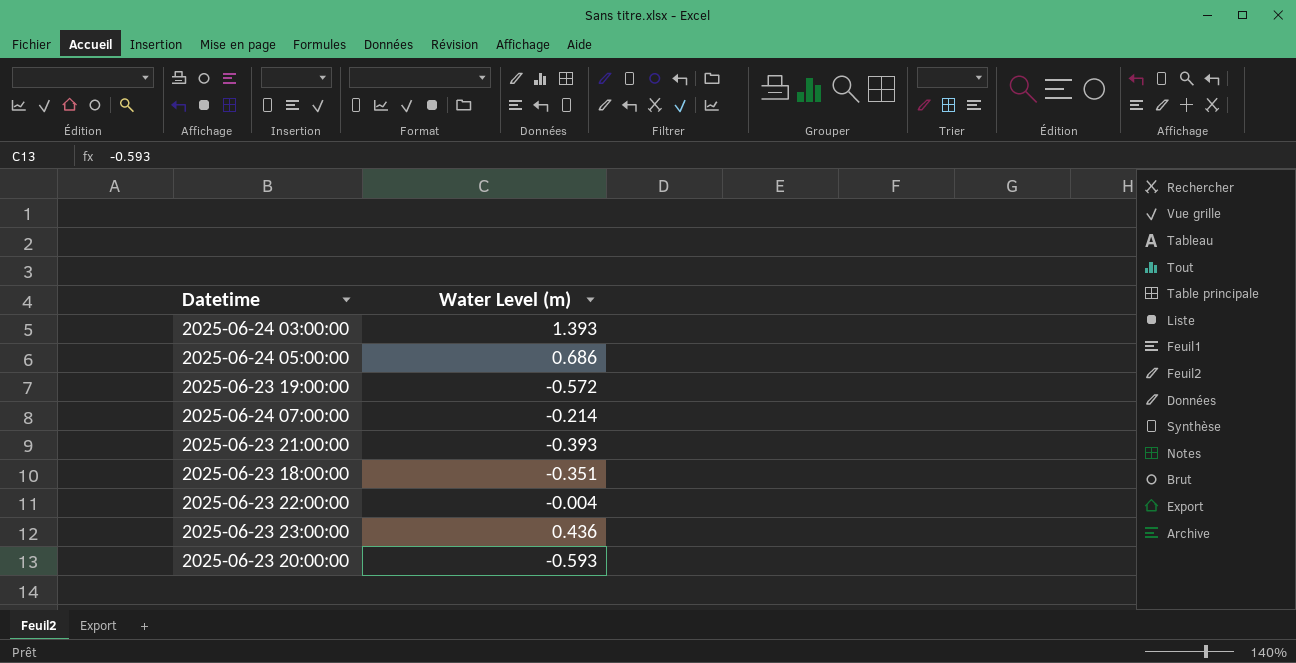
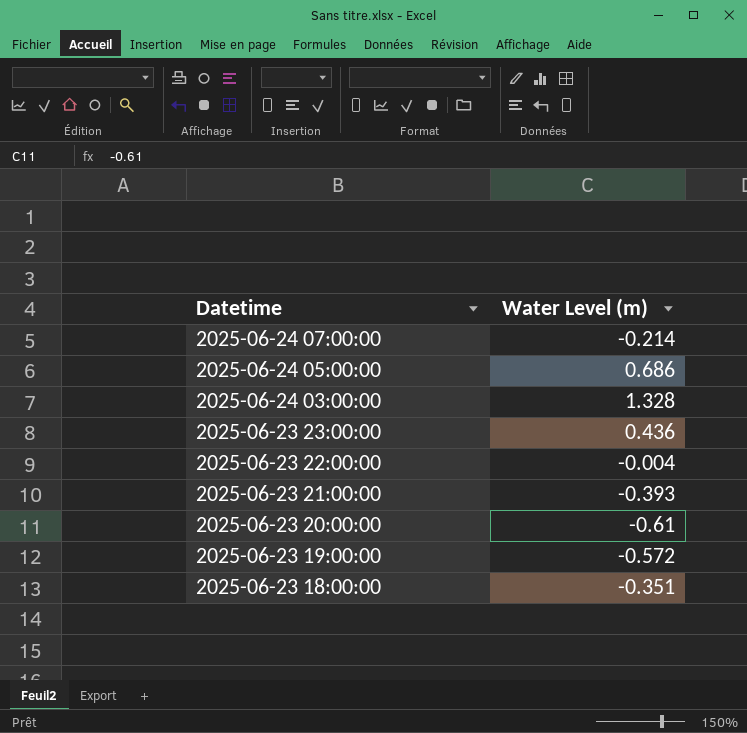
row order: none -> Datetime descending
2025-06-24 03:00:00 | Water Level (m): 1.393 -> 1.328
2025-06-23 20:00:00 | Water Level (m): -0.593 -> -0.61

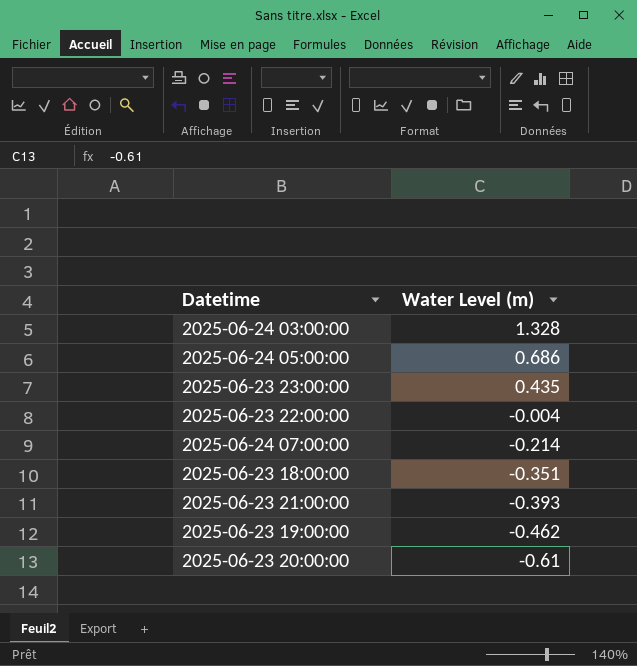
row order: Datetime descending -> Water Level (m) descending
2025-06-23 23:00:00 | Water Level (m): 0.436 -> 0.435
2025-06-23 19:00:00 | Water Level (m): -0.572 -> -0.462

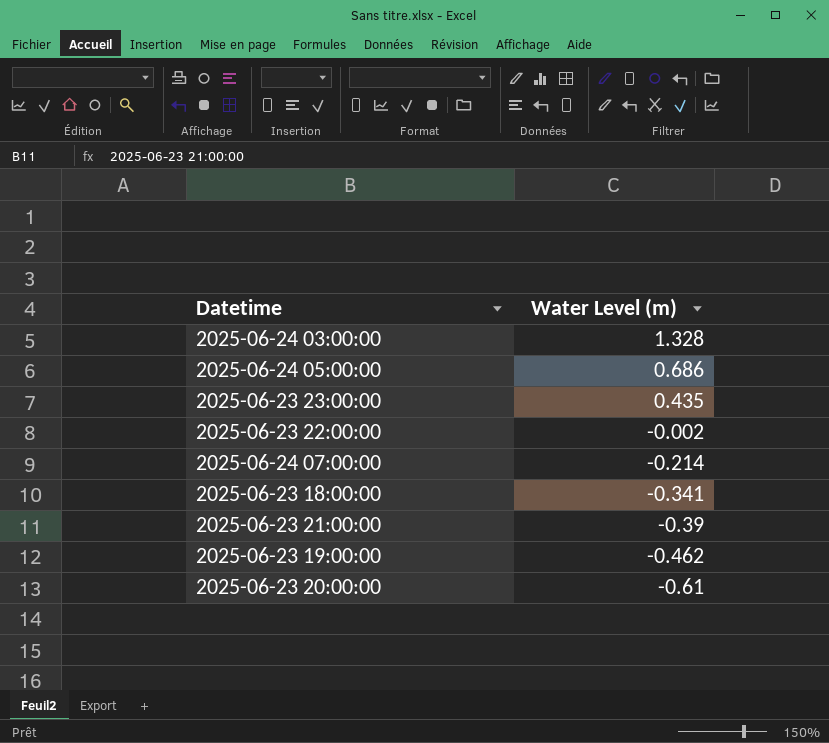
2025-06-23 22:00:00 | Water Level (m): -0.004 -> -0.002
2025-06-23 18:00:00 | Water Level (m): -0.351 -> -0.341
2025-06-23 21:00:00 | Water Level (m): -0.393 -> -0.39

